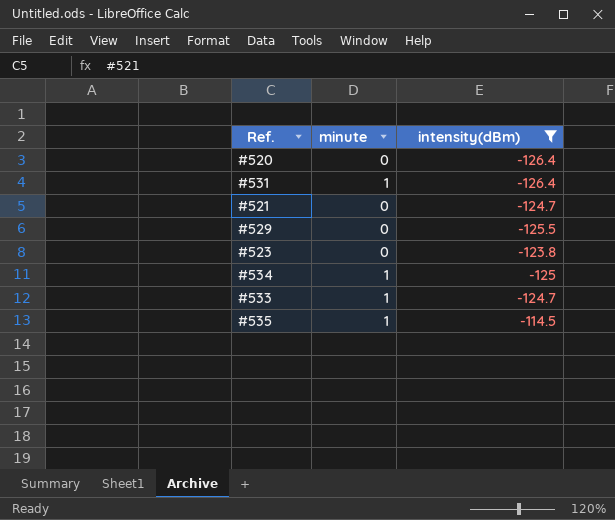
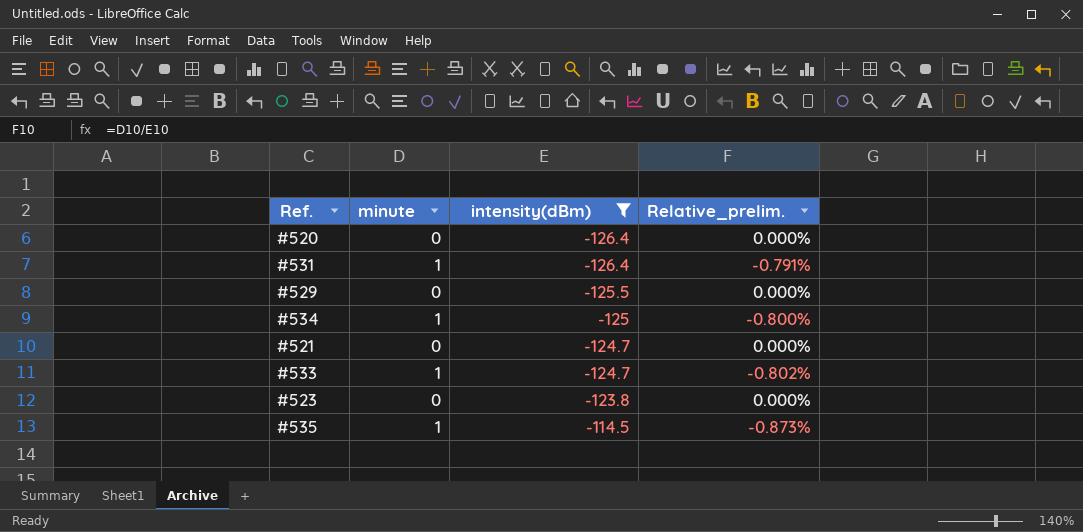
row order: none -> intensity(dBm) ascending
column Relative_prelim. | formula: none -> [minute] / [intensity(dBm)]

